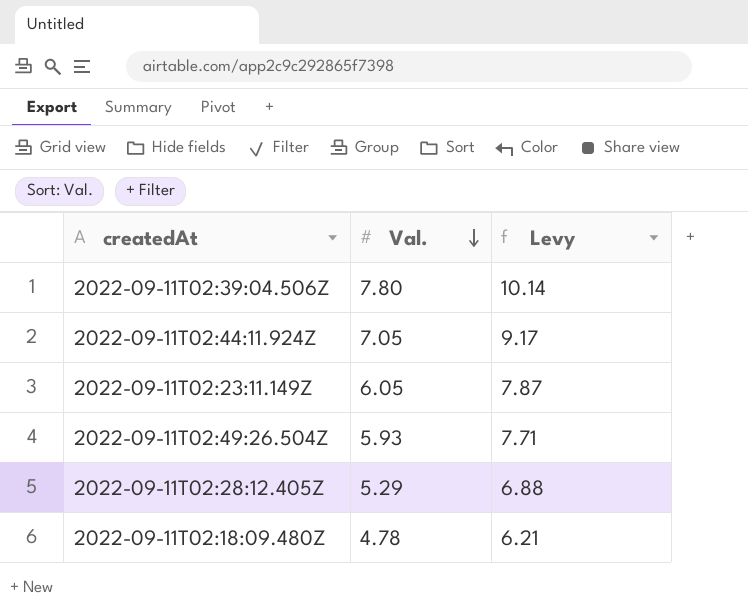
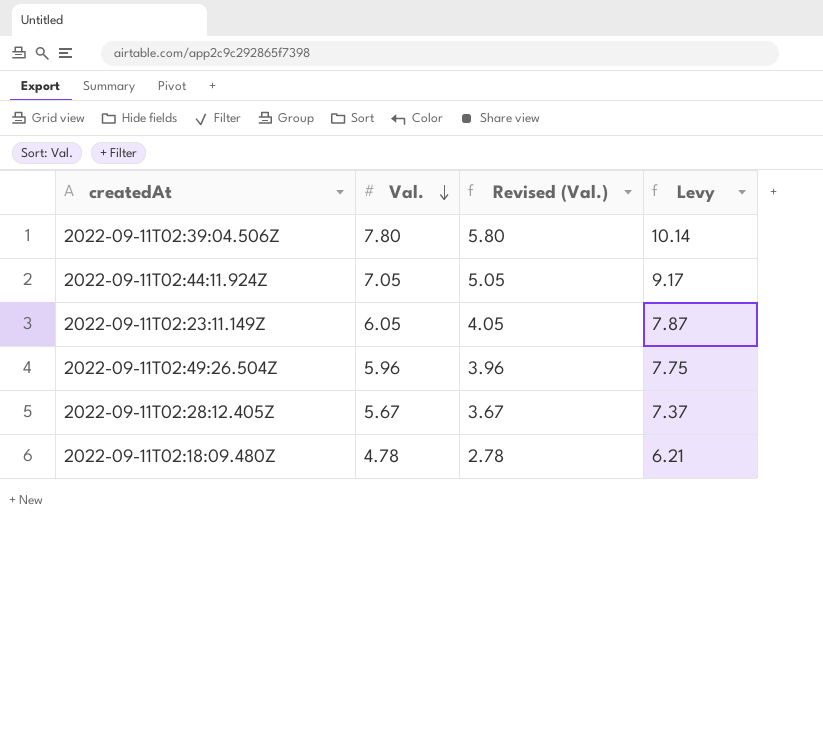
column Revised (Val.) | formula: none -> [Val.] - 2
2022-09-11T02:49:26.504Z | Val.: 5.93 -> 5.96
2022-09-11T02:49:26.504Z | Levy: 7.71 -> 7.75
2022-09-11T02:28:12.405Z | Val.: 5.29 -> 5.67
2022-09-11T02:28:12.405Z | Levy: 6.88 -> 7.37

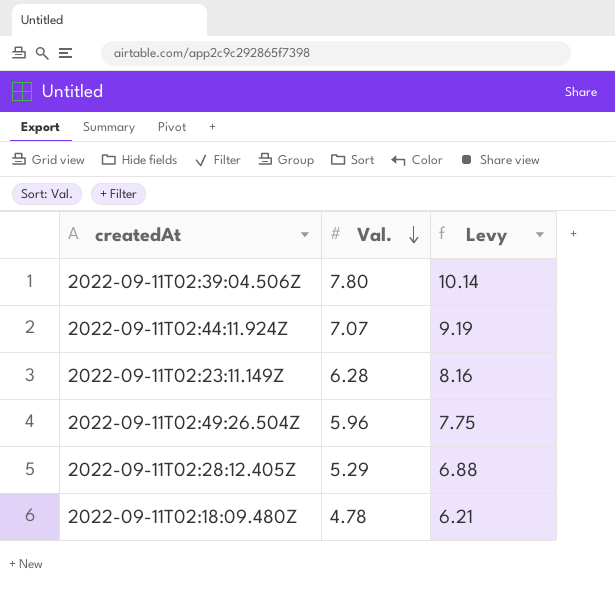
column Revised (Val.) | formula: [Val.] - 2 -> none
2022-09-11T02:44:11.924Z | Val.: 7.05 -> 7.07
2022-09-11T02:44:11.924Z | Levy: 9.17 -> 9.19
2022-09-11T02:23:11.149Z | Val.: 6.05 -> 6.28
2022-09-11T02:23:11.149Z | Levy: 7.87 -> 8.16
2022-09-11T02:28:12.405Z | Val.: 5.67 -> 5.29
2022-09-11T02:28:12.405Z | Levy: 7.37 -> 6.88

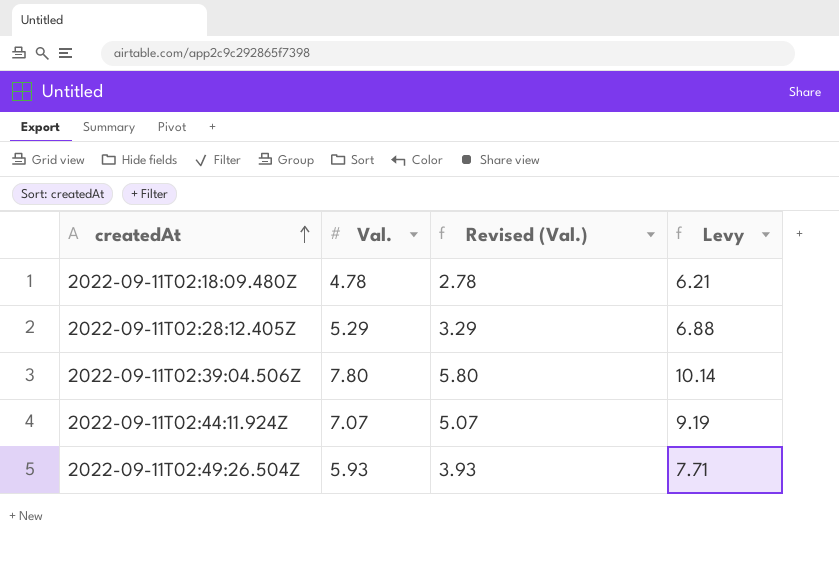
row order: Val. descending -> createdAt ascending
column Revised (Val.) | formula: none -> [Val.] - 2
row 2022-09-11T02:23:11.149Z: 6.28 | 8.16 -> none
2022-09-11T02:49:26.504Z | Val.: 5.96 -> 5.93
2022-09-11T02:49:26.504Z | Levy: 7.75 -> 7.71

